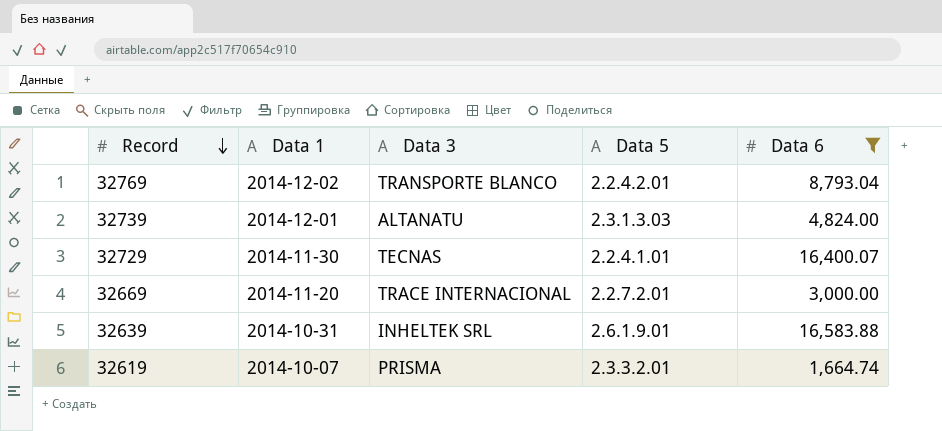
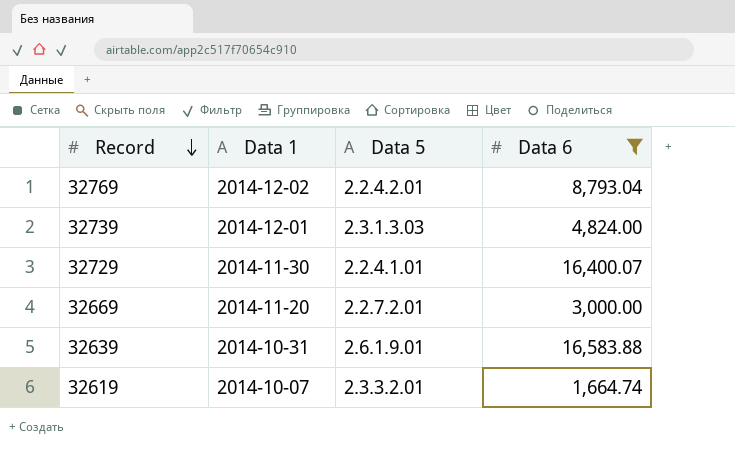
column Data 3 | position: 3 -> none

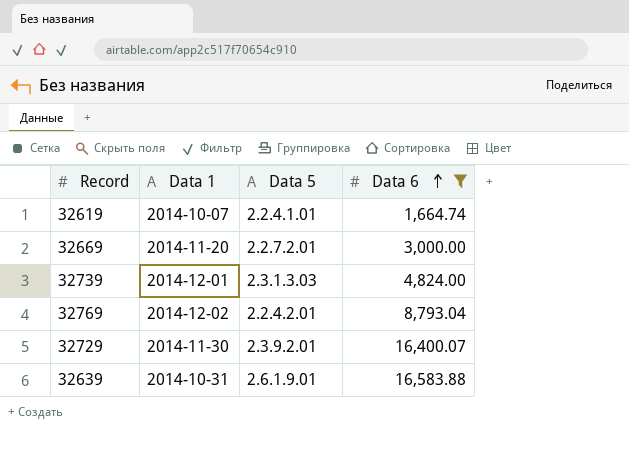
row order: Record descending -> Data 6 ascending
32619 | Data 5: 2.3.3.2.01 -> 2.2.4.1.01
32729 | Data 5: 2.2.4.1.01 -> 2.3.9.2.01

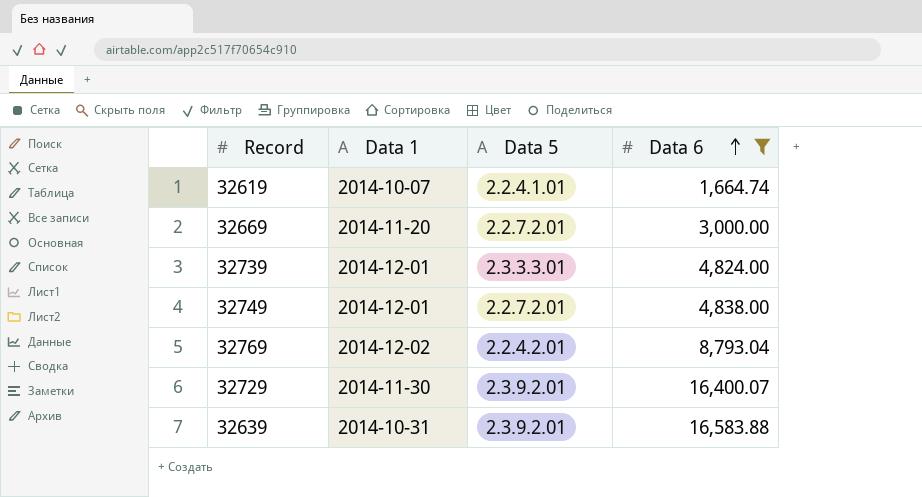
32739 | Data 5: 2.3.1.3.03 -> 2.3.3.3.01
row 32749: none -> 2014-12-01 | 2.2.7.2.01 | 4,838.00
32639 | Data 5: 2.6.1.9.01 -> 2.3.9.2.01

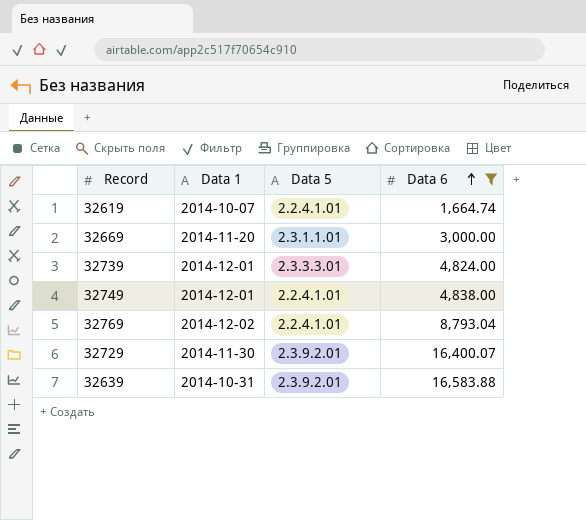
32669 | Data 5: 2.2.7.2.01 -> 2.3.1.1.01
32749 | Data 5: 2.2.7.2.01 -> 2.2.4.1.01
32769 | Data 5: 2.2.4.2.01 -> 2.2.4.1.01

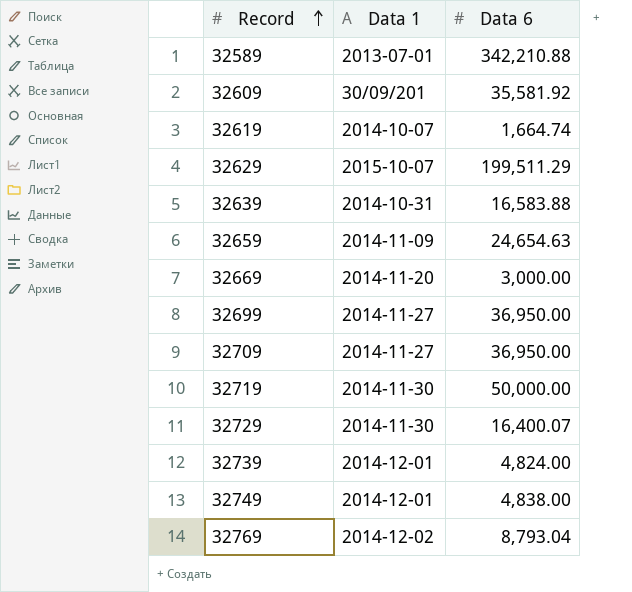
filter: Data 6 <= 16,583.88 -> none
row order: Data 6 ascending -> Record ascending
column Data 5 | position: 3 -> none

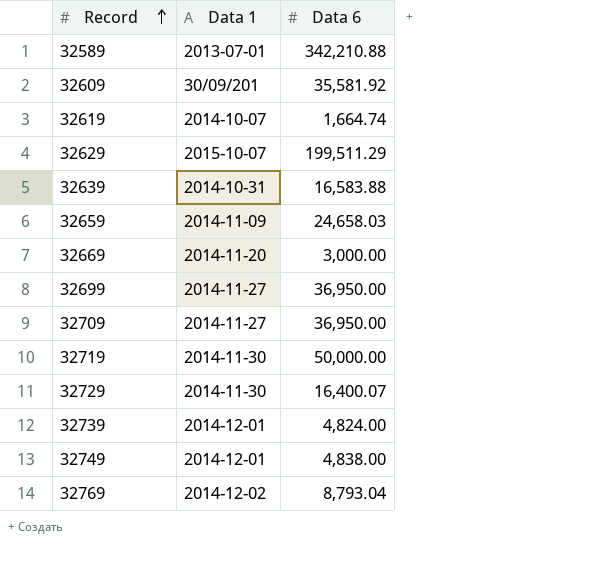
32659 | Data 6: 24,654.63 -> 24,658.03

